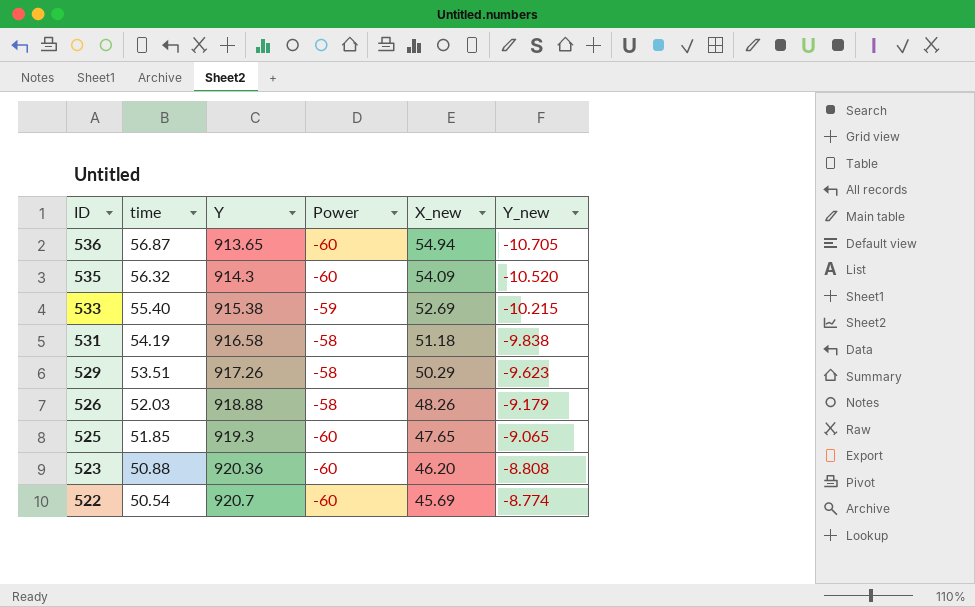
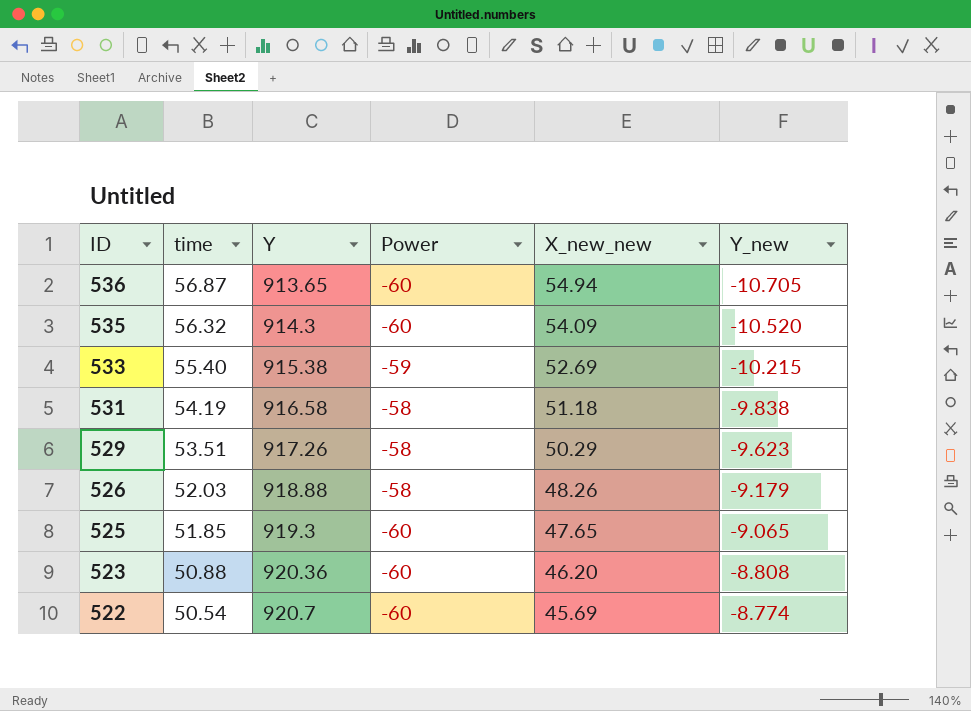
column name: X_new -> X_new_new

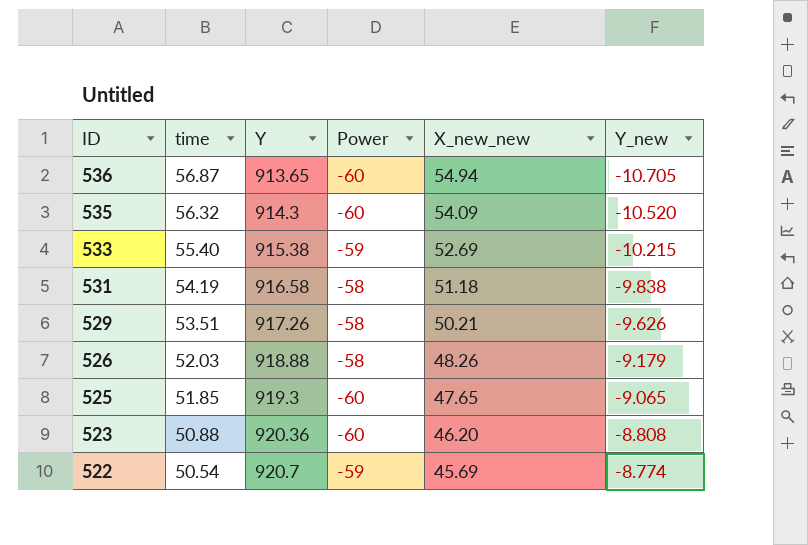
529 | X_new_new: 50.29 -> 50.21
529 | Y_new: -9.623 -> -9.626
522 | Power: -60 -> -59

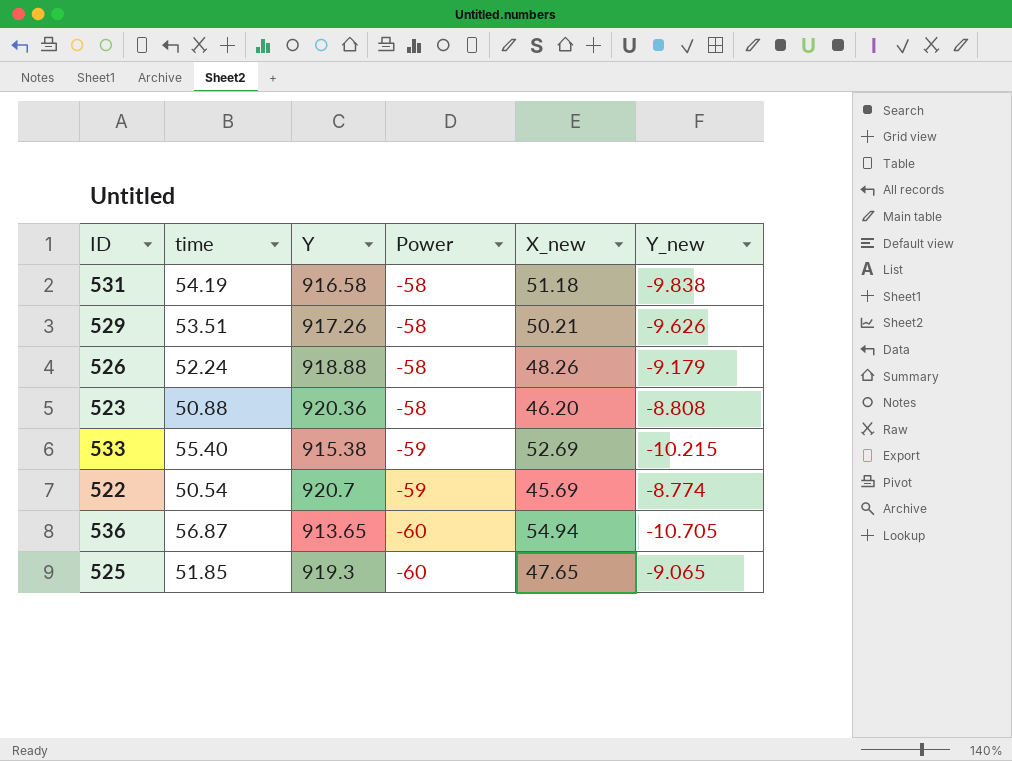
row order: ID descending -> Power descending
column name: X_new_new -> X_new
row 535: 56.32 | 914.3 | -60 | 54.09 | -10.520 -> none
526 | time: 52.03 -> 52.24
523 | Power: -60 -> -58

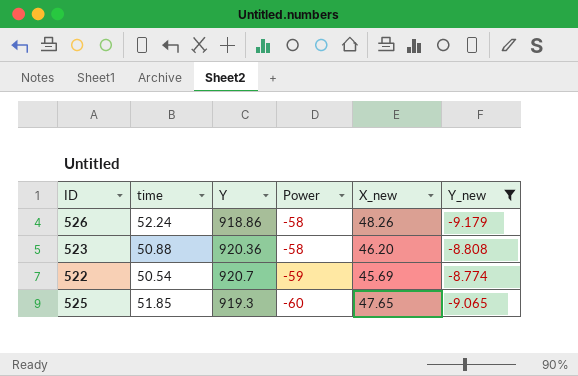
filter: none -> Y_new >= -9.179
526 | Y: 918.88 -> 918.86

